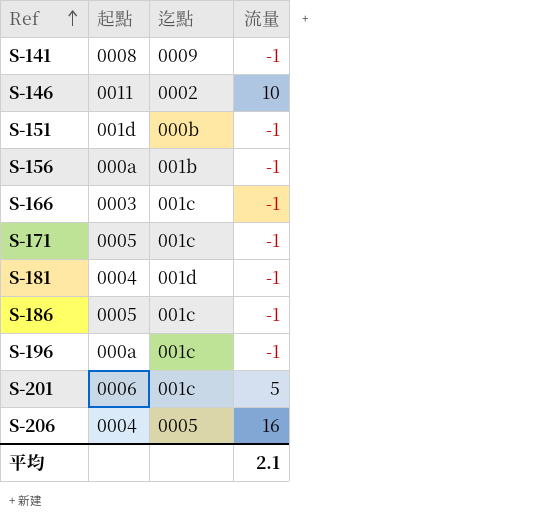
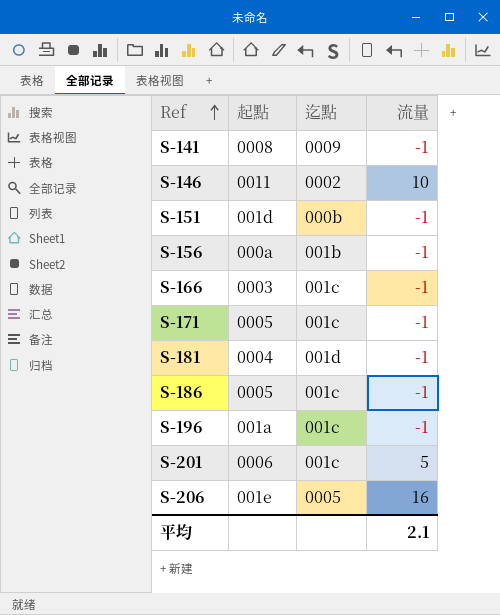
S-196 | 起點: 000a -> 001a
S-206 | 起點: 0004 -> 001e

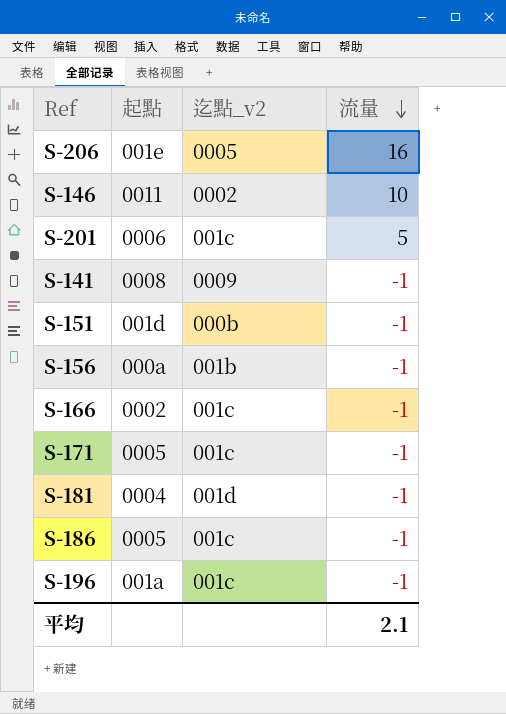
row order: Ref ascending -> 流量 descending
column name: 迄點 -> 迄點_v2
S-166 | 起點: 0003 -> 0002

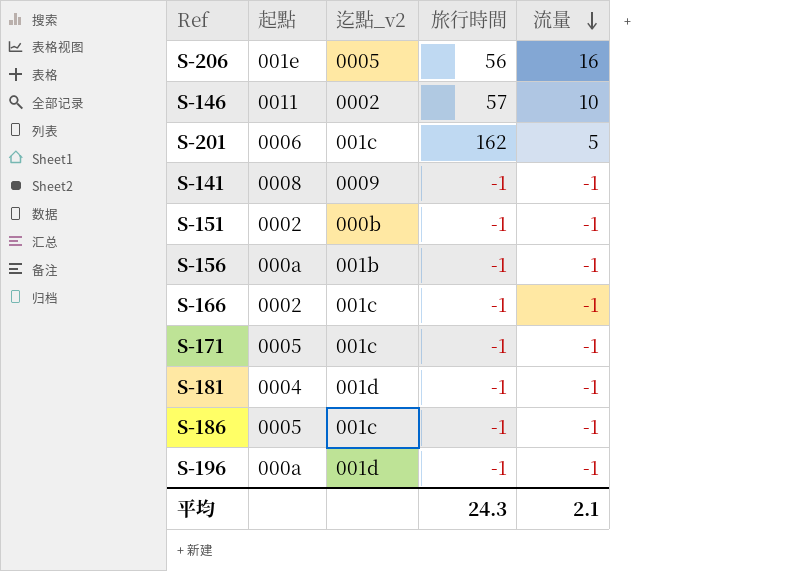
column 旅行時間 | position: none -> 4
S-151 | 起點: 001d -> 0002
S-196 | 起點: 001a -> 000a
S-196 | 迄點_v2: 001c -> 001d

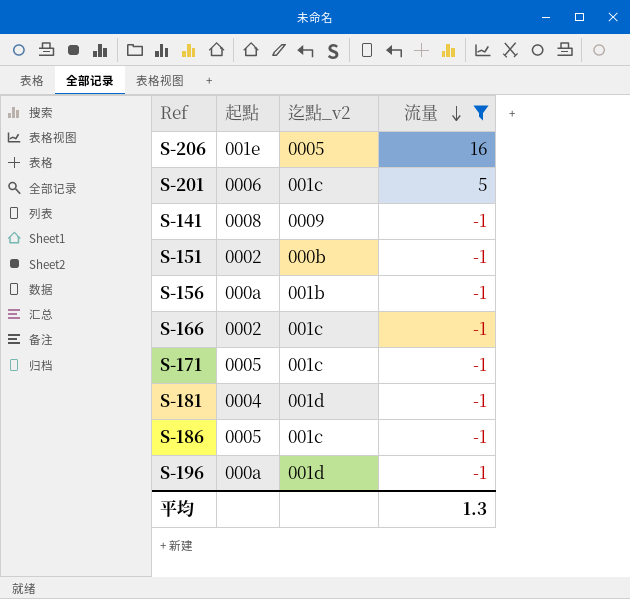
filter: none -> 流量 != 10
column 旅行時間 | position: 4 -> none
平均 | 流量: 2.1 -> 1.3

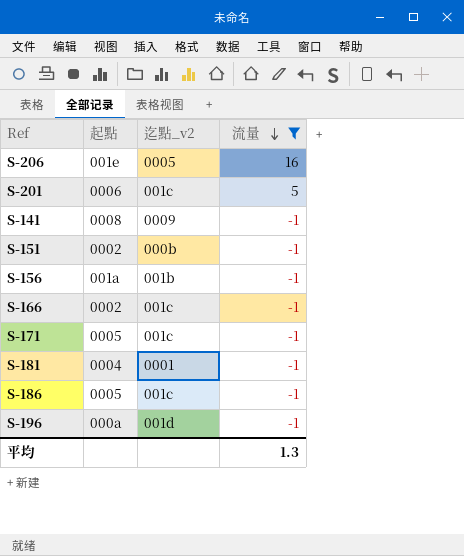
S-156 | 起點: 000a -> 001a
S-181 | 迄點_v2: 001d -> 0001

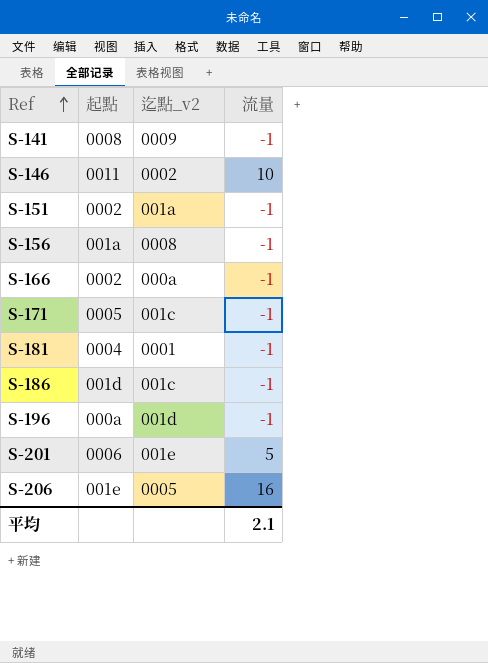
filter: 流量 != 10 -> none
row order: 流量 descending -> Ref ascending
S-151 | 迄點_v2: 000b -> 001a
S-156 | 迄點_v2: 001b -> 0008
S-166 | 迄點_v2: 001c -> 000a
S-186 | 起點: 0005 -> 001d
S-201 | 迄點_v2: 001c -> 001e
平均 | 流量: 1.3 -> 2.1

